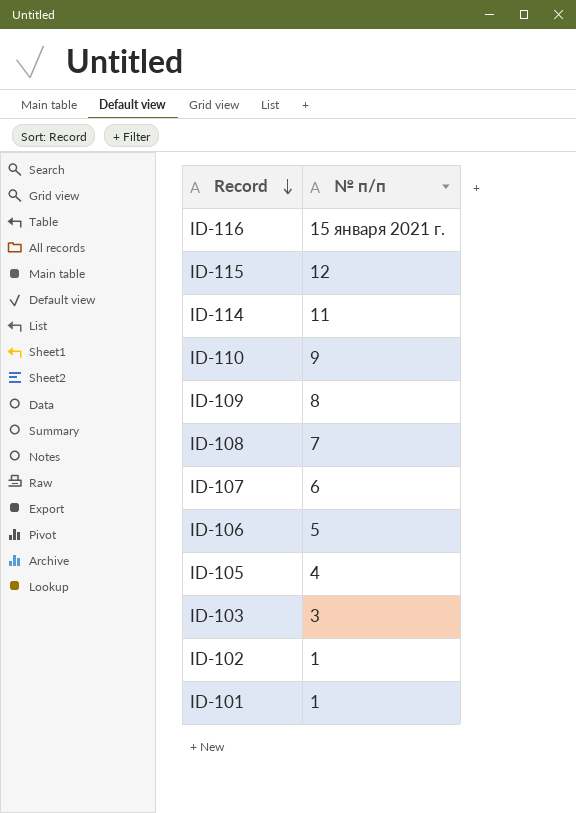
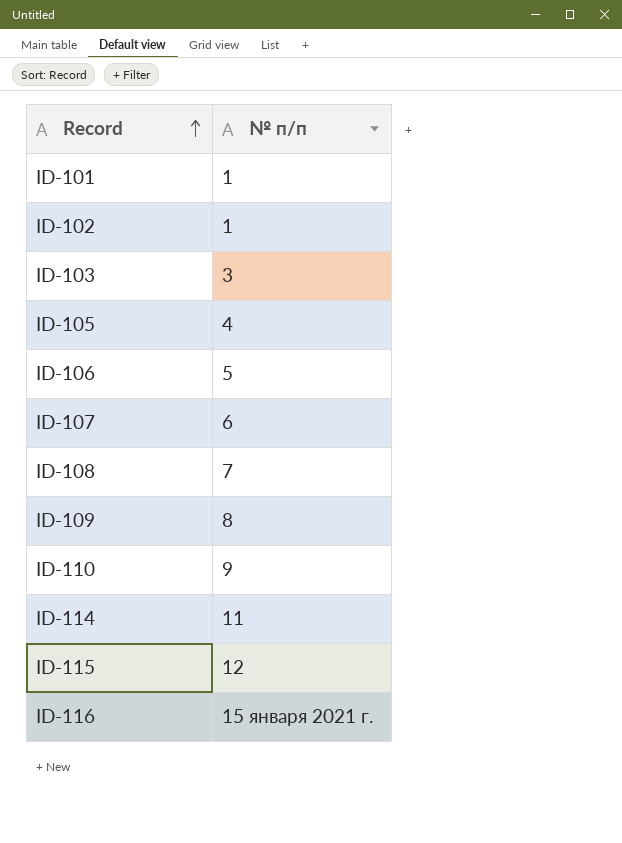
row order: Record descending -> Record ascending

